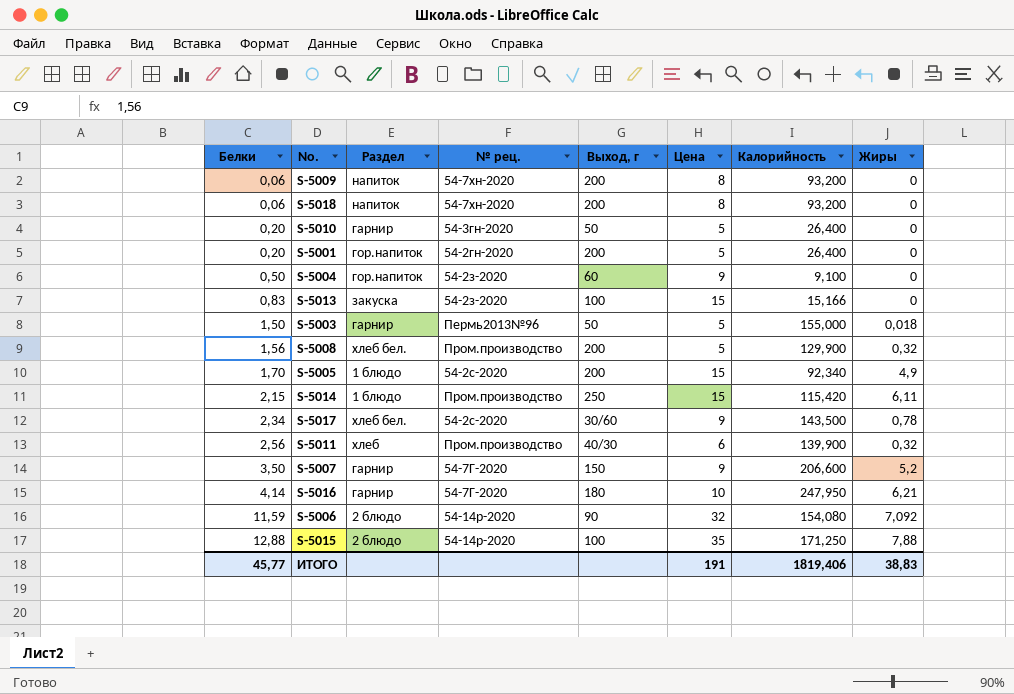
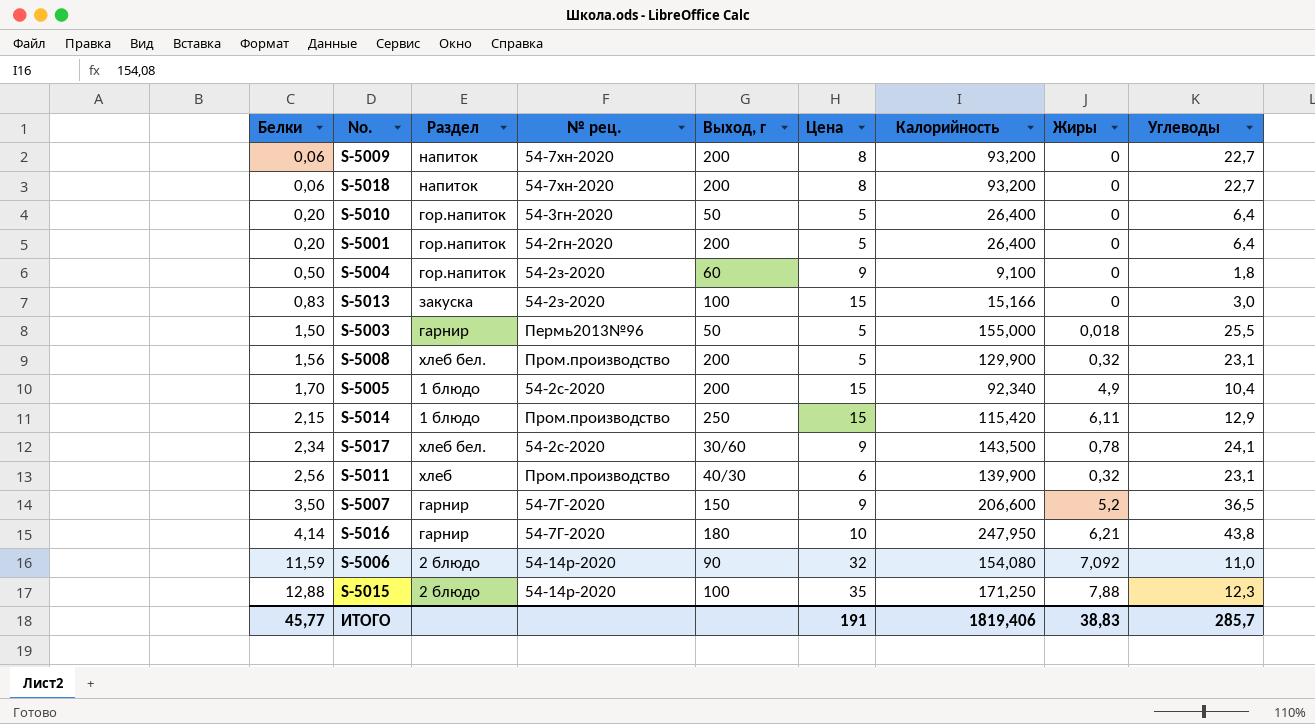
column Углеводы | position: none -> 9
S-5010 | Раздел: гарнир -> гор.напиток

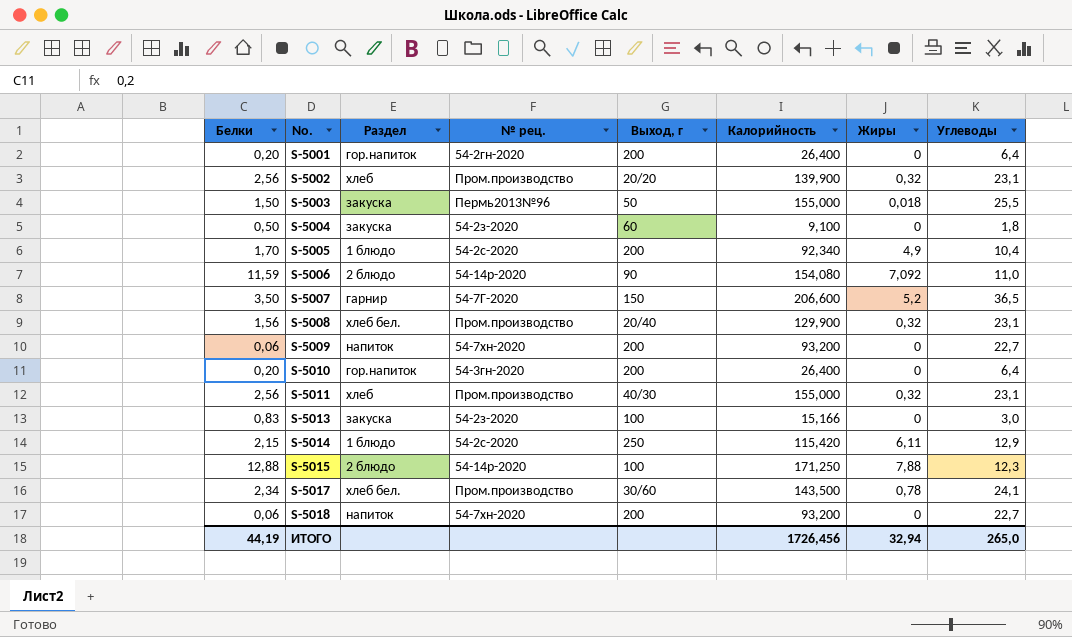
row order: Белки ascending -> No. ascending
column Цена | position: 6 -> none
row S-5016: 4,14 | гарнир | 54-7Г-2020 | 180 | 10 | 247,950 | 6,21 | 43,8 -> none
row S-5002: none -> 2,56 | хлеб | Пром.производство | 20/20 | 139,900 | 0,32 | 23,1
S-5003 | Раздел: гарнир -> закуска
S-5004 | Раздел: гор.напиток -> закуска
S-5008 | Выход, г: 200 -> 20/40
S-5010 | Выход, г: 50 -> 200
S-5011 | Калорийность: 139,900 -> 155,000
S-5014 | № рец.: Пром.производство -> 54-2с-2020
S-5017 | № рец.: 54-2с-2020 -> Пром.производство
ИТОГО | Белки: 45,77 -> 44,19
ИТОГО | Калорийность: 1819,406 -> 1726,456
ИТОГО | Жиры: 38,83 -> 32,94
ИТОГО | Углеводы: 285,7 -> 265,0

